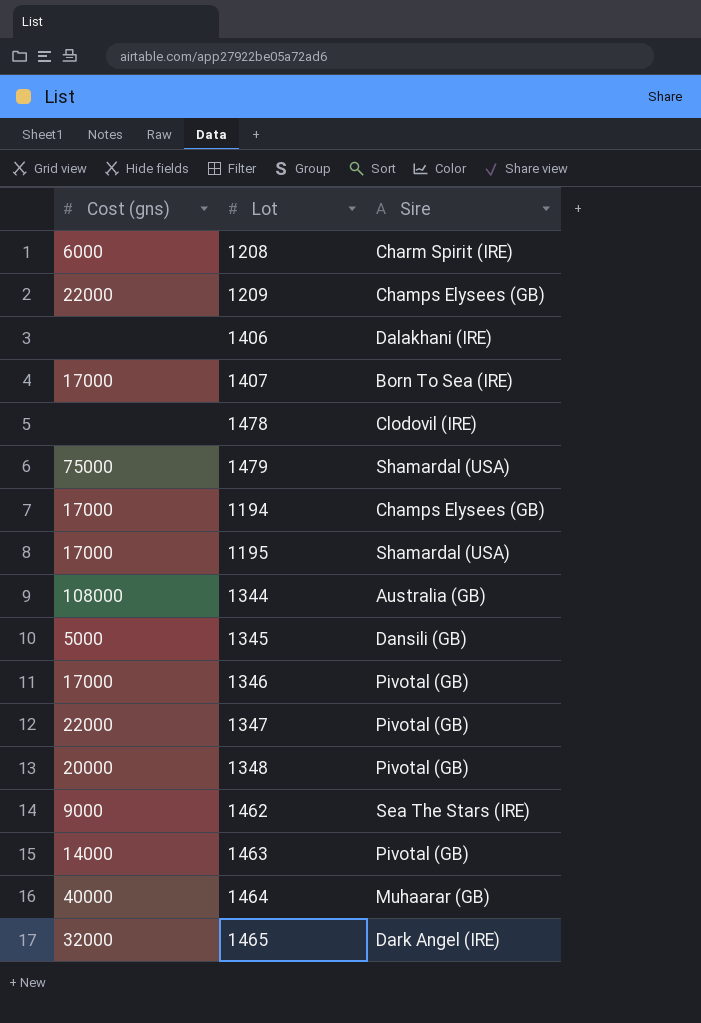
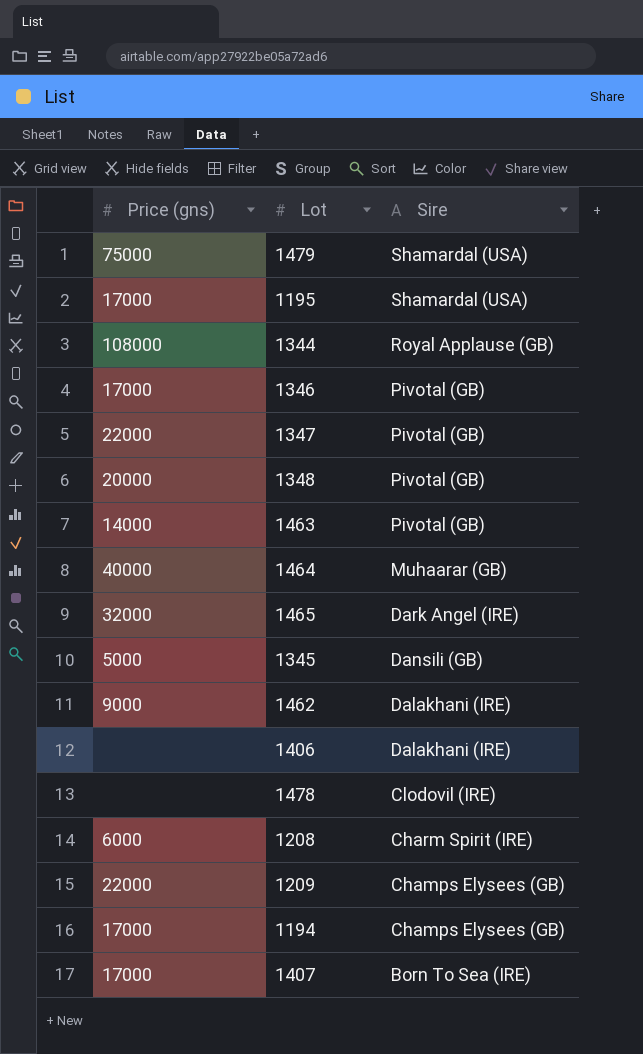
row order: none -> Sire descending
column name: Cost (gns) -> Price (gns)
1344 | Sire: Australia (GB) -> Royal Applause (GB)
1462 | Sire: Sea The Stars (IRE) -> Dalakhani (IRE)

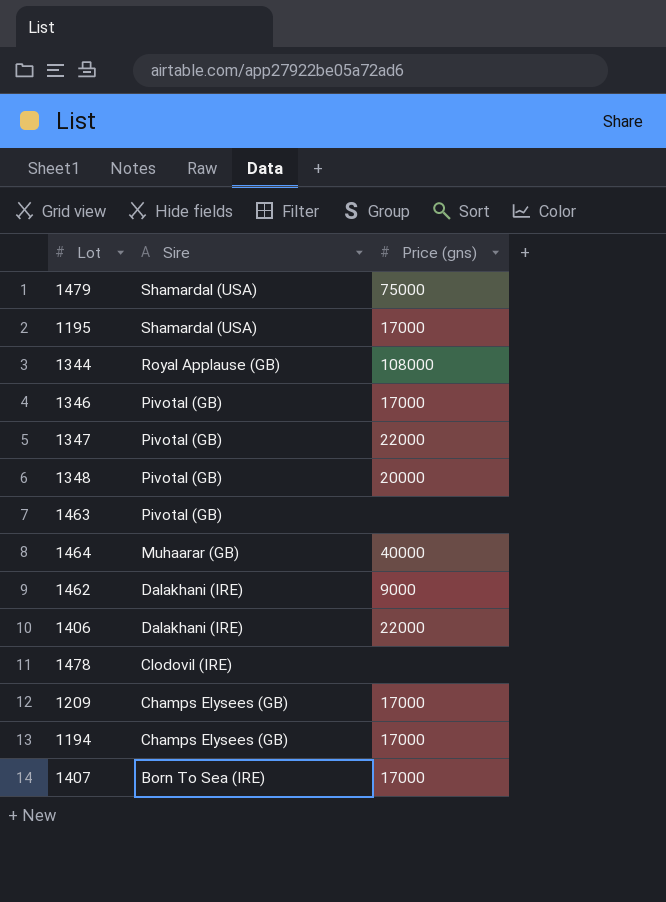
column Price (gns) | position: 1 -> 3
row 1465: 32000 | Dark Angel (IRE) -> none
row 1345: 5000 | Dansili (GB) -> none
row 1208: 6000 | Charm Spirit (IRE) -> none
1463 | Price (gns): 14000 -> none
1406 | Price (gns): none -> 22000
1209 | Price (gns): 22000 -> 17000

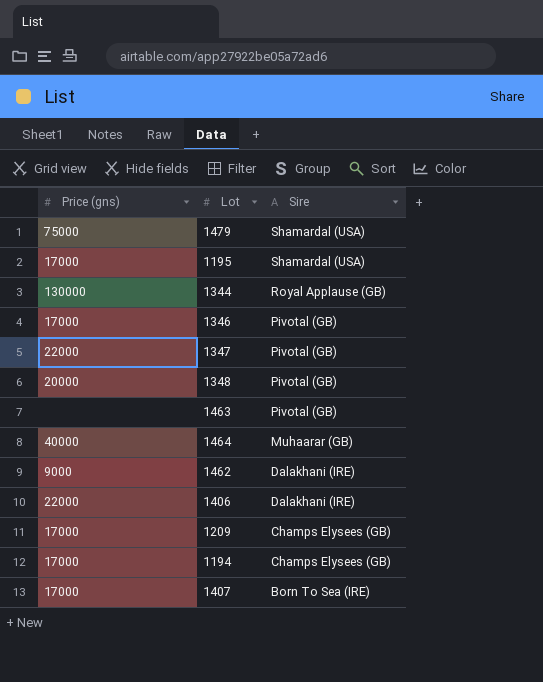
column Price (gns) | position: 3 -> 1
row 1478: Clodovil (IRE) | none -> none
1344 | Price (gns): 108000 -> 130000

